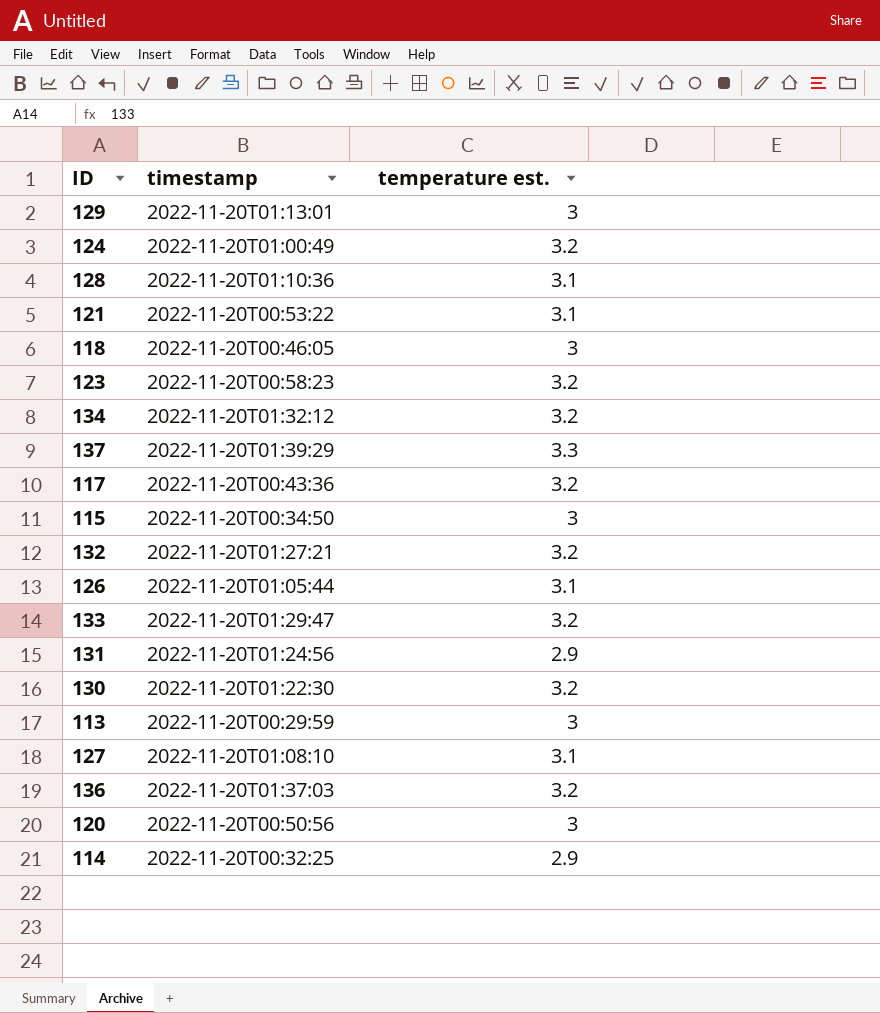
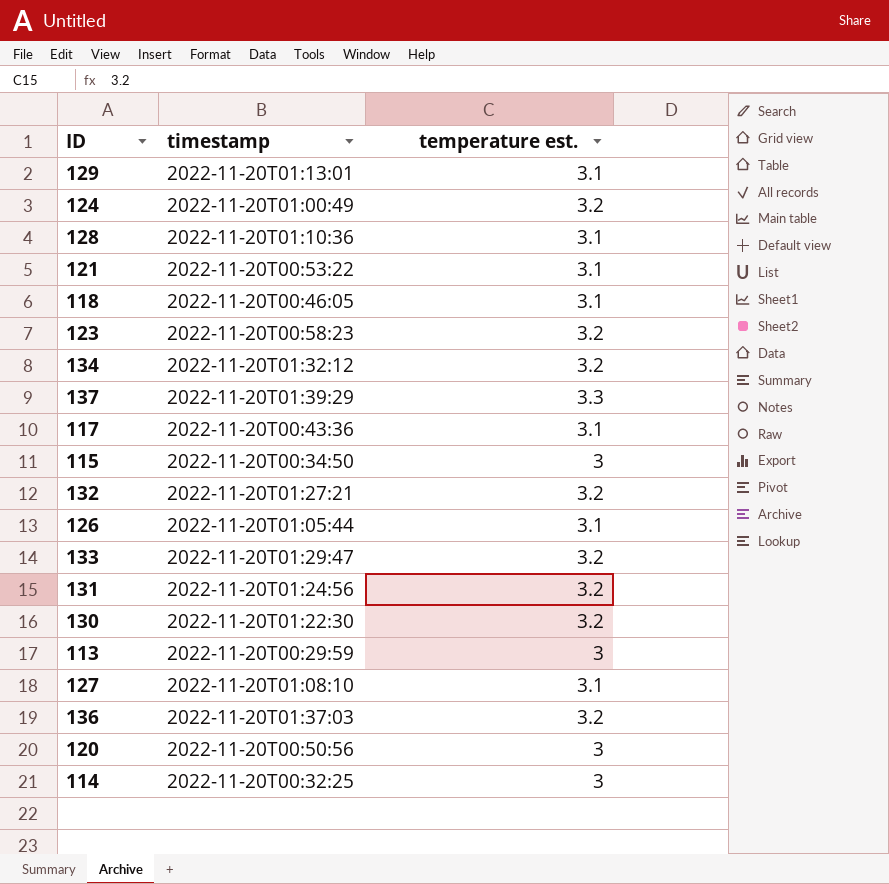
129 | temperature est.: 3 -> 3.1
118 | temperature est.: 3 -> 3.1
117 | temperature est.: 3.2 -> 3.1
131 | temperature est.: 2.9 -> 3.2
114 | temperature est.: 2.9 -> 3

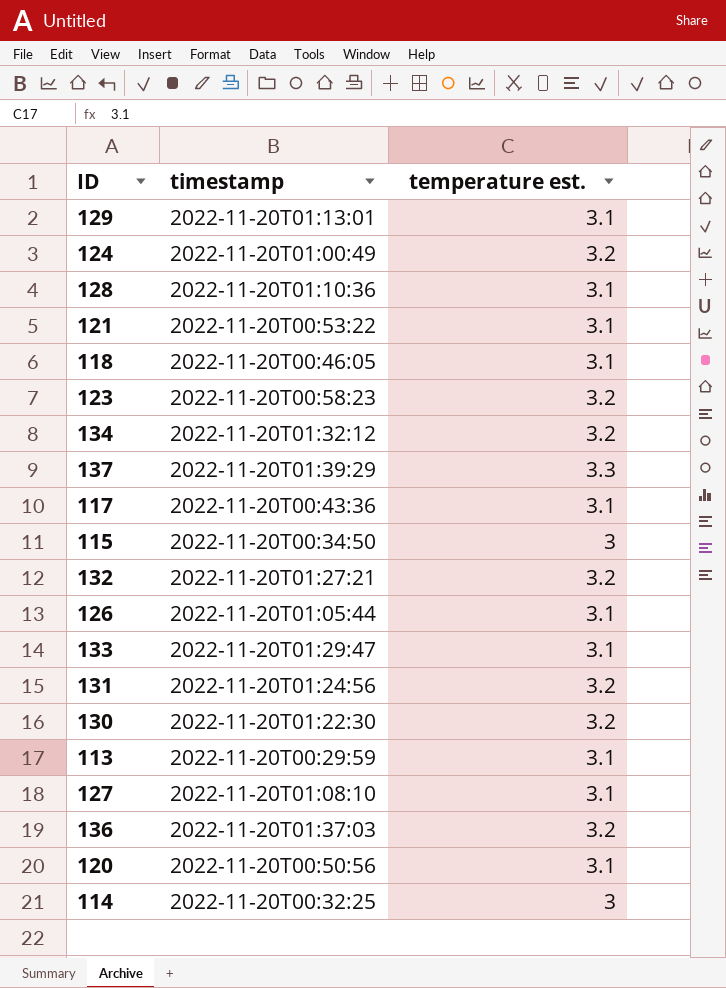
133 | temperature est.: 3.2 -> 3.1
113 | temperature est.: 3 -> 3.1
120 | temperature est.: 3 -> 3.1

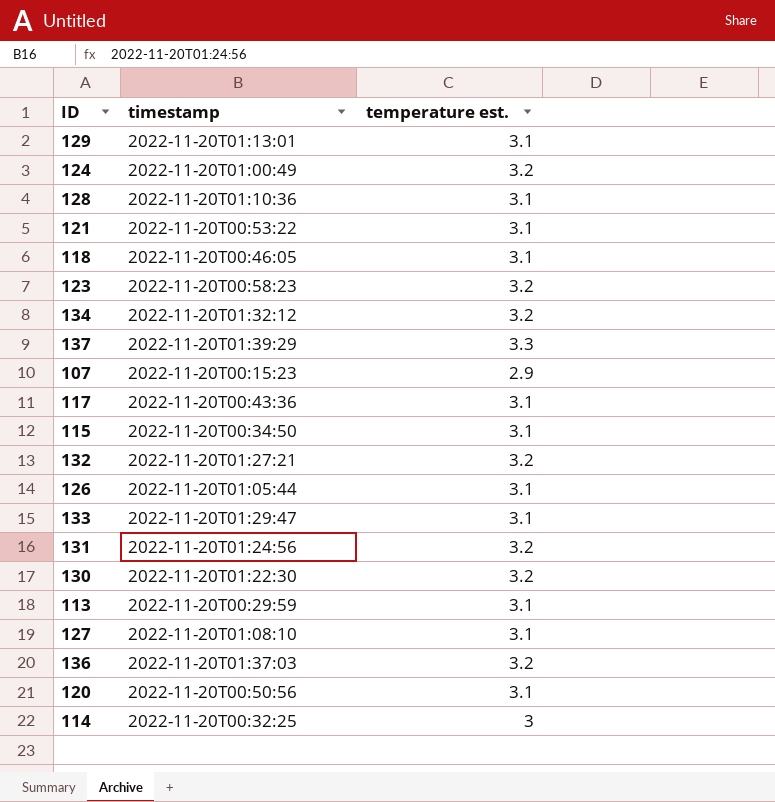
row 107: none -> 2022-11-20T00:15:23 | 2.9
115 | temperature est.: 3 -> 3.1

